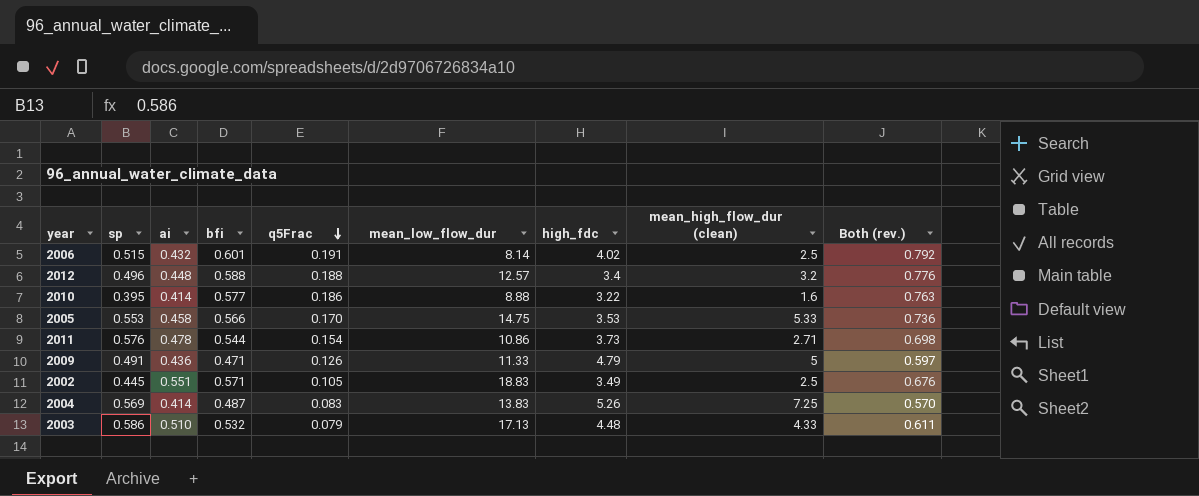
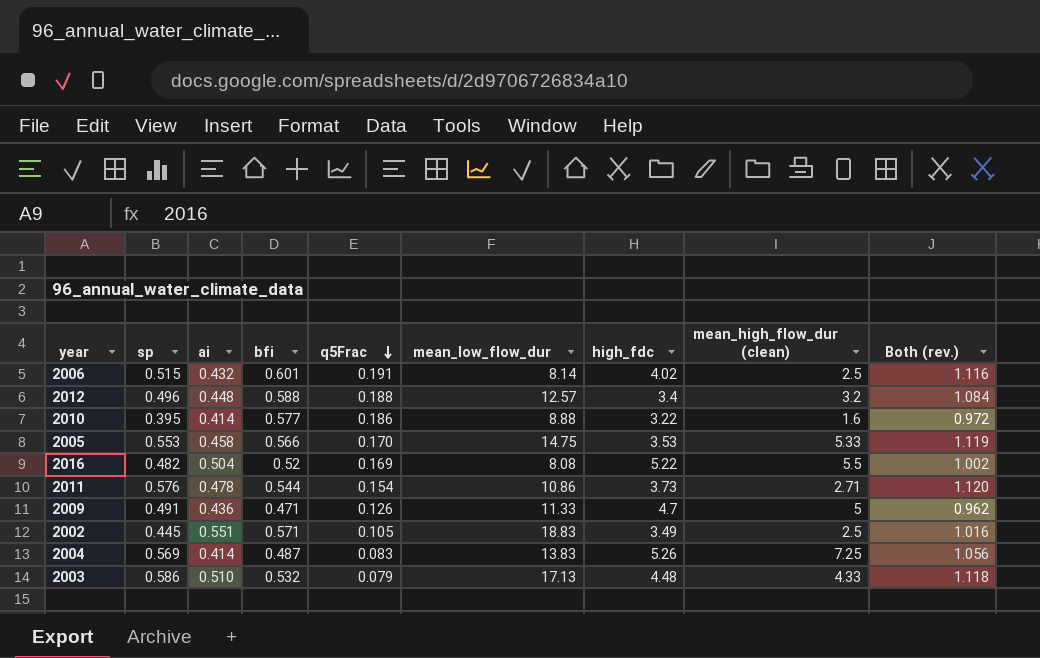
column Both (rev.) | formula: [bfi] + [q5Frac] -> [sp] + [bfi]
row 2016: none -> 0.482 | 0.504 | 0.52 | 0.169 | 8.08 | 5.22 | 5.5 | 1.002
2009 | high_fdc: 4.79 -> 4.7

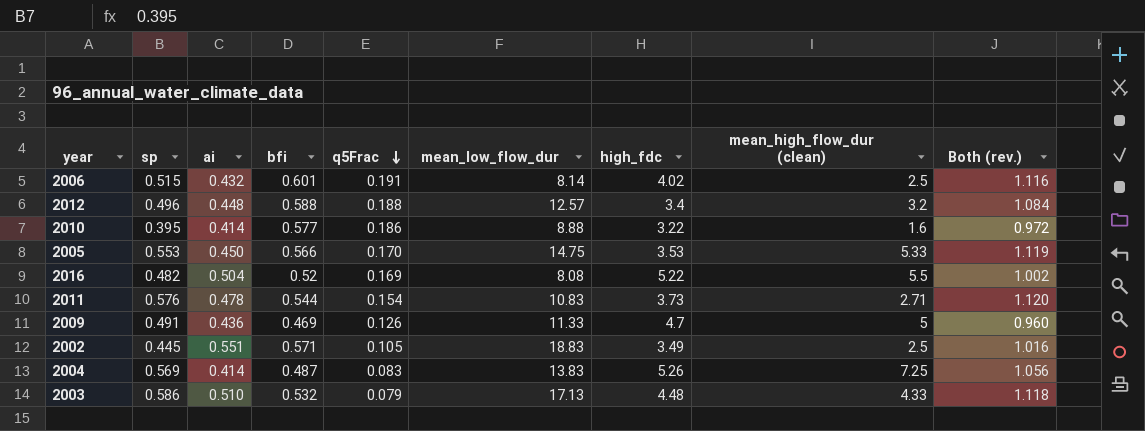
2005 | ai: 0.458 -> 0.450
2011 | mean_low_flow_dur: 10.86 -> 10.83
2009 | bfi: 0.471 -> 0.469
2009 | Both (rev.): 0.962 -> 0.960

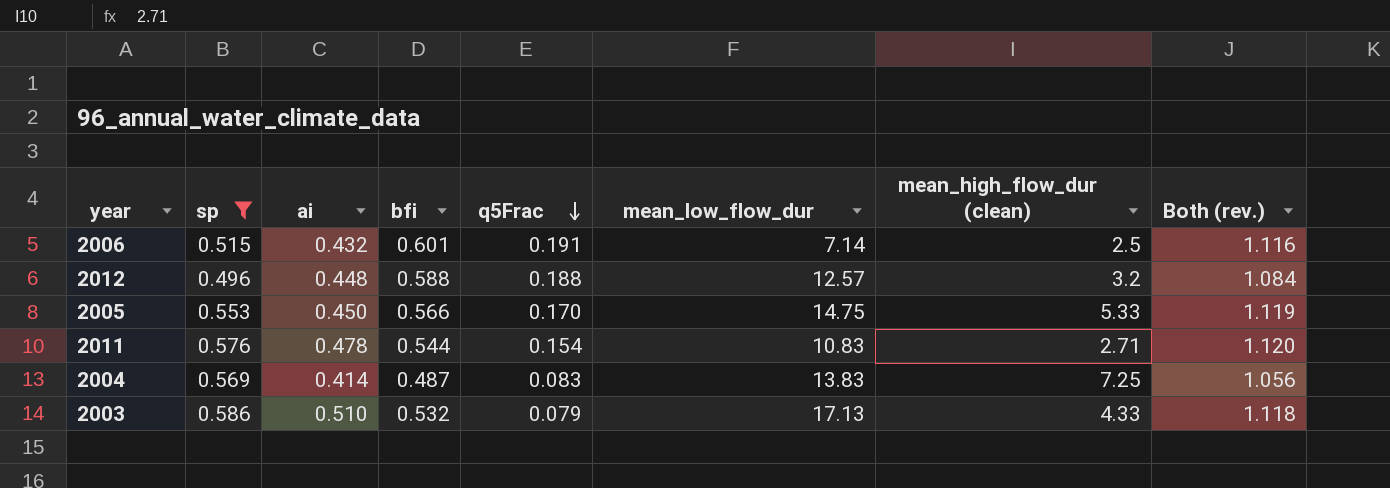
filter: none -> sp >= 0.496
column high_fdc | position: 7 -> none
2006 | mean_low_flow_dur: 8.14 -> 7.14

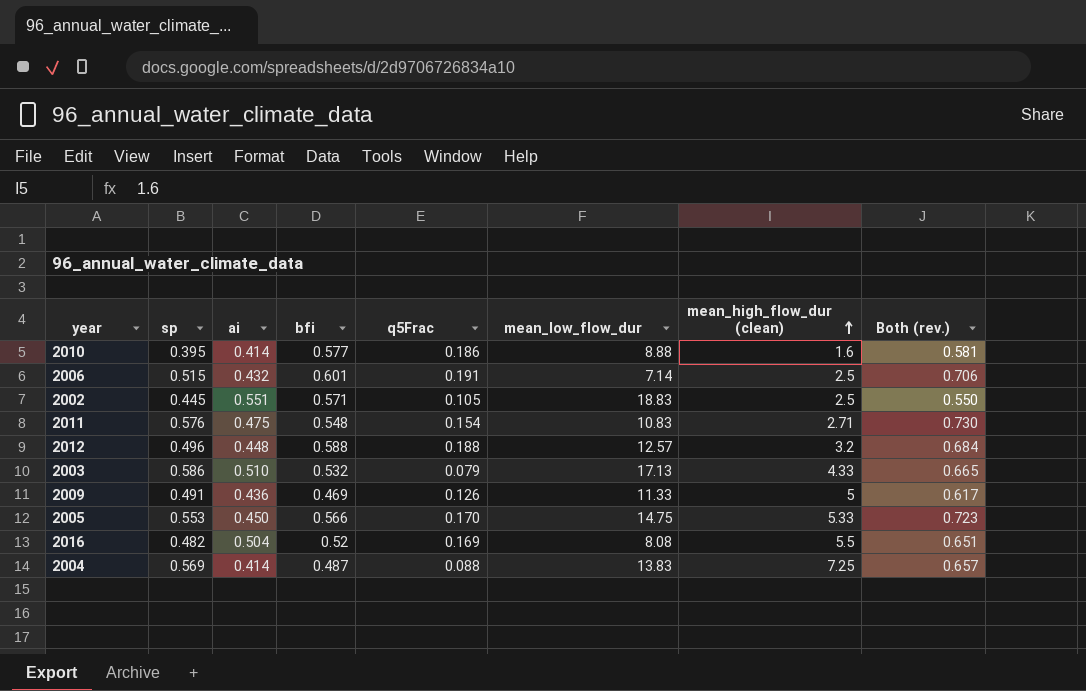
filter: sp >= 0.496 -> none
row order: q5Frac descending -> mean_high_flow_dur (clean) ascending
column Both (rev.) | formula: [sp] + [bfi] -> [sp] + [q5Frac]
2011 | ai: 0.478 -> 0.475
2011 | bfi: 0.544 -> 0.548
2004 | q5Frac: 0.083 -> 0.088

